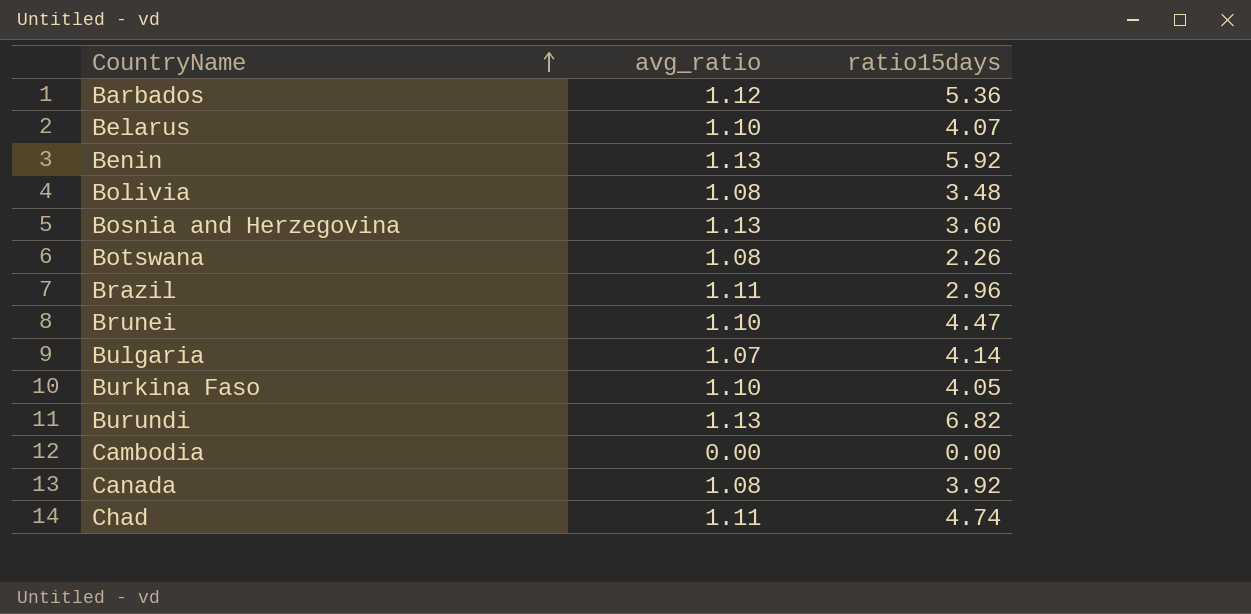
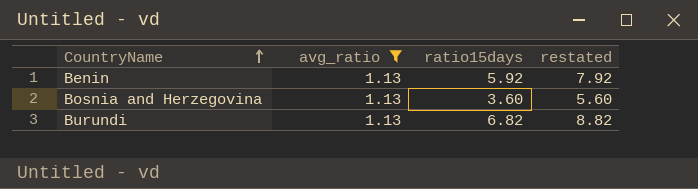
filter: none -> avg_ratio = 1.13
column restated | formula: none -> [ratio15days] + 2

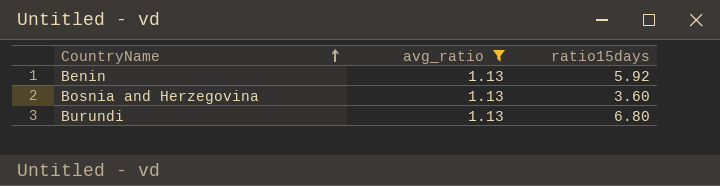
column restated | formula: [ratio15days] + 2 -> none
Burundi | ratio15days: 6.82 -> 6.80

